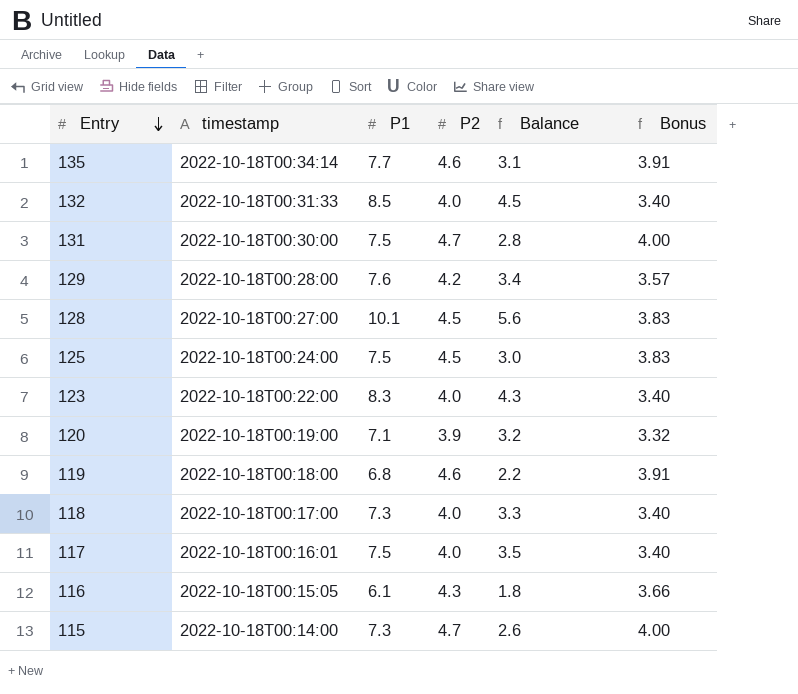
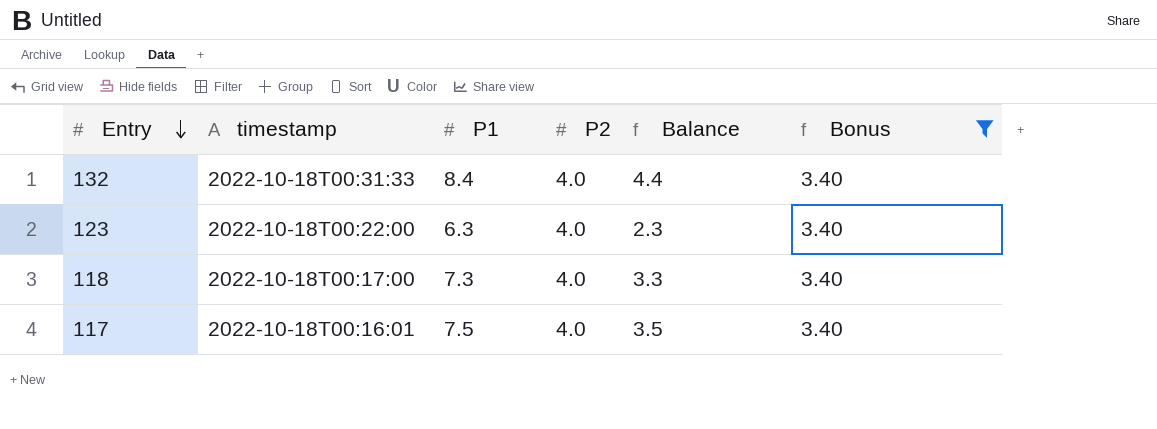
filter: none -> Bonus = 3.40
132 | P1: 8.5 -> 8.4
132 | Balance: 4.5 -> 4.4
123 | P1: 8.3 -> 6.3
123 | Balance: 4.3 -> 2.3

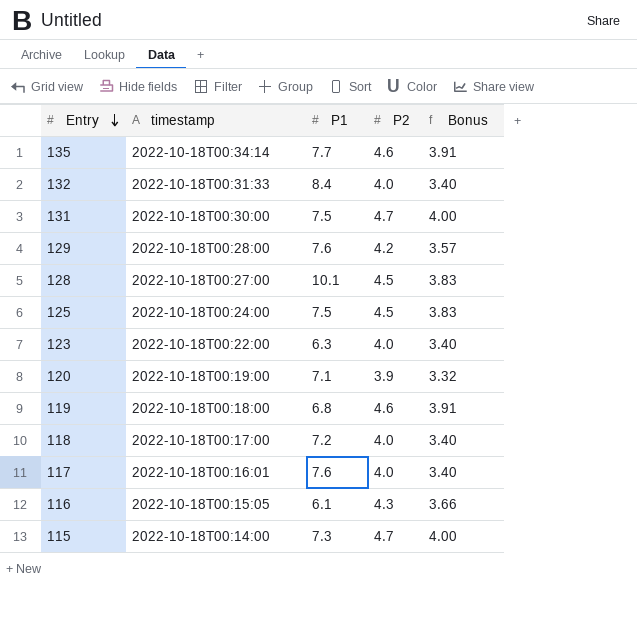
filter: Bonus = 3.40 -> none
column Balance | formula: [P1] - [P2] -> none
118 | P1: 7.3 -> 7.2
117 | P1: 7.5 -> 7.6

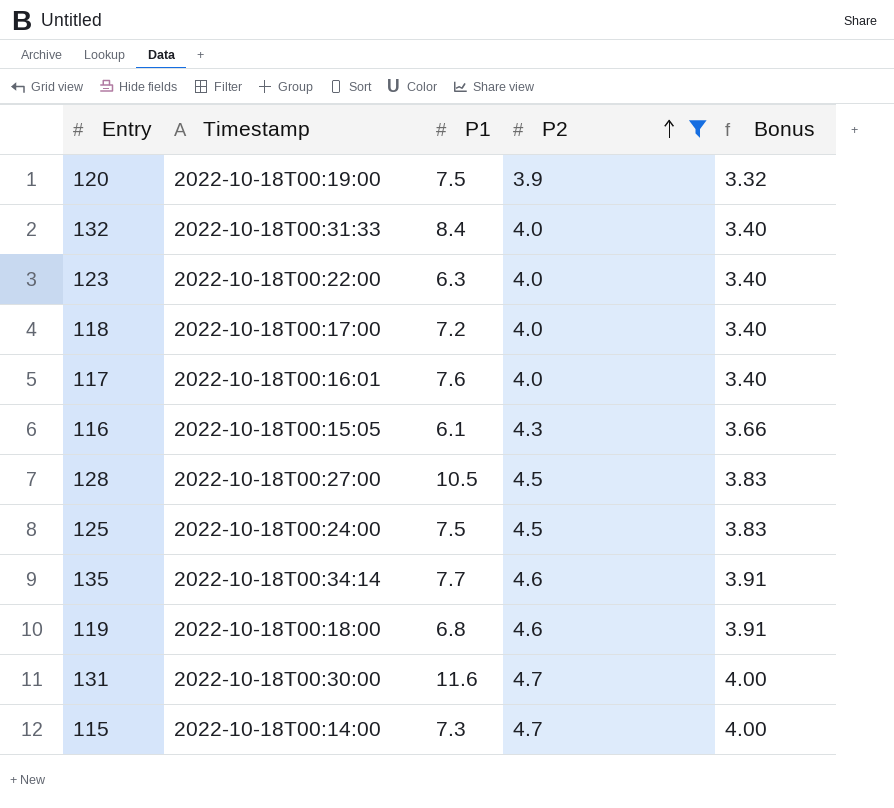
filter: none -> P2 != 4.2
row order: Entry descending -> P2 ascending
column name: timestamp -> Timestamp
120 | P1: 7.1 -> 7.5
128 | P1: 10.1 -> 10.5
131 | P1: 7.5 -> 11.6

